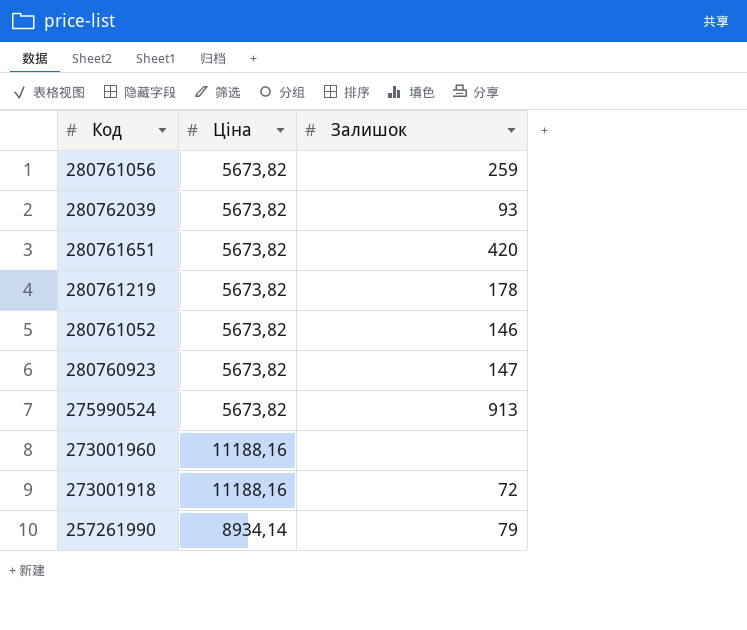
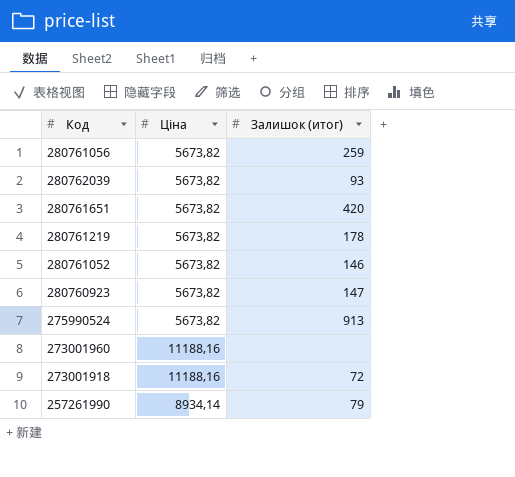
column name: Залишок -> Залишок (итог)

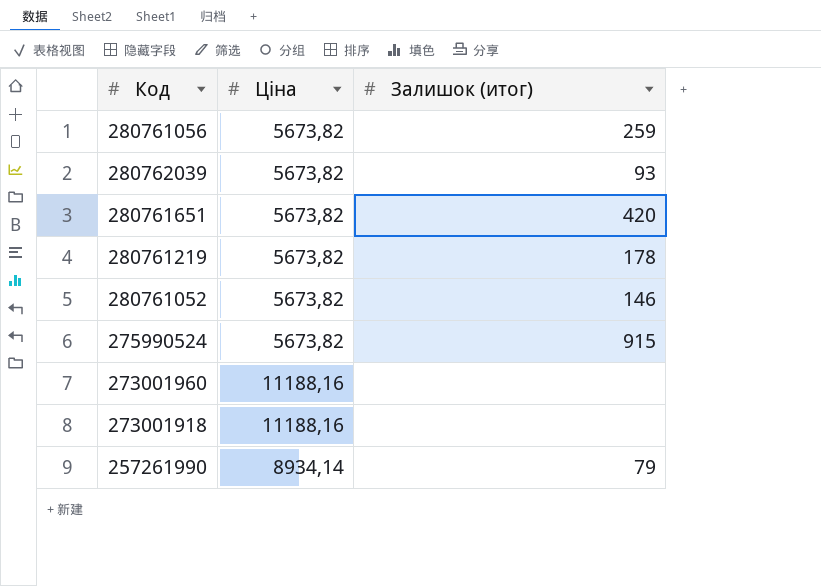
row 280760923: 5673,82 | 147 -> none
275990524 | Залишок (итог): 913 -> 915
273001918 | Залишок (итог): 72 -> none

